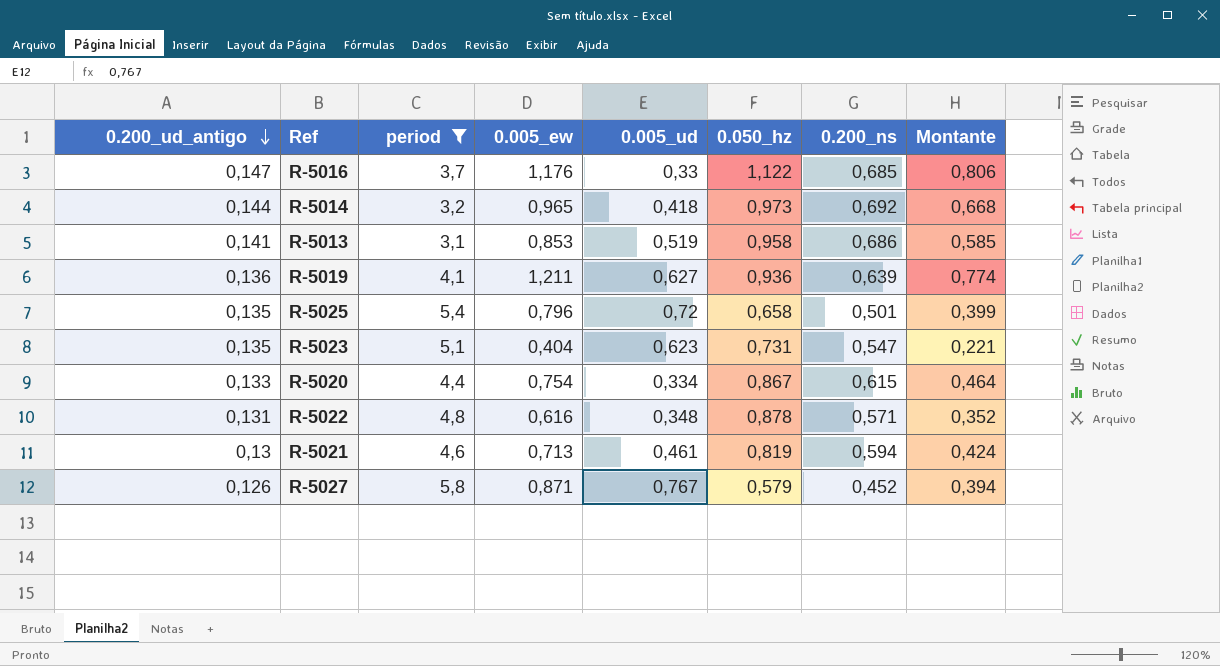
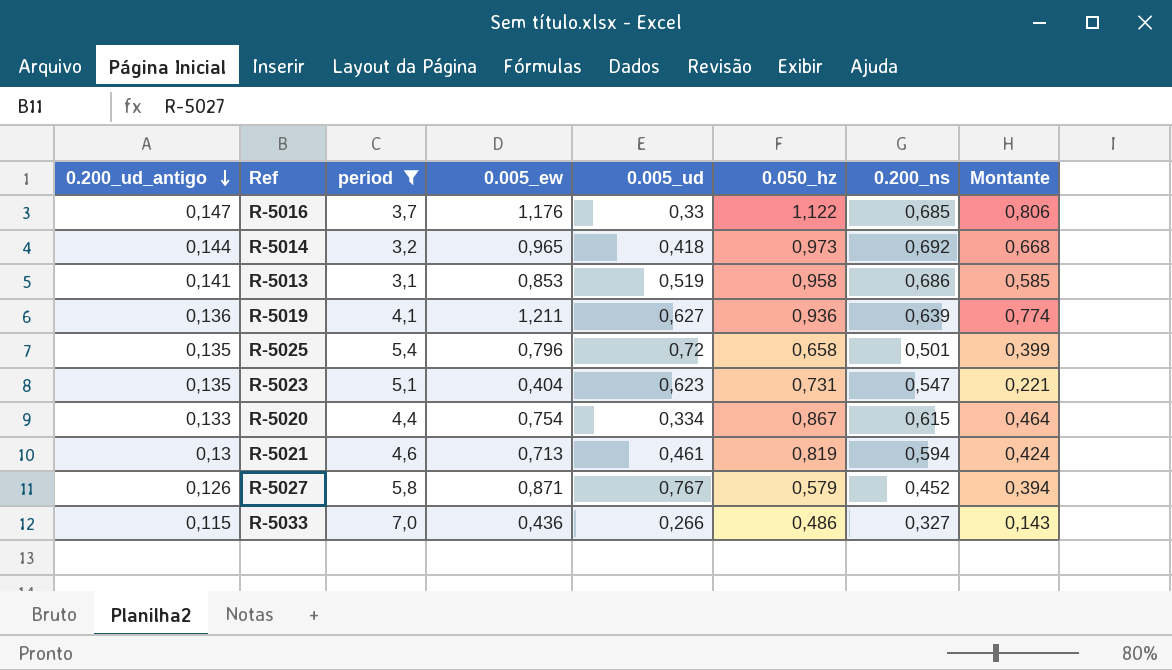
row R-5022: 0,131 | 4,8 | 0,616 | 0,348 | 0,878 | 0,571 | 0,352 -> none
row R-5033: none -> 0,115 | 7,0 | 0,436 | 0,266 | 0,486 | 0,327 | 0,143

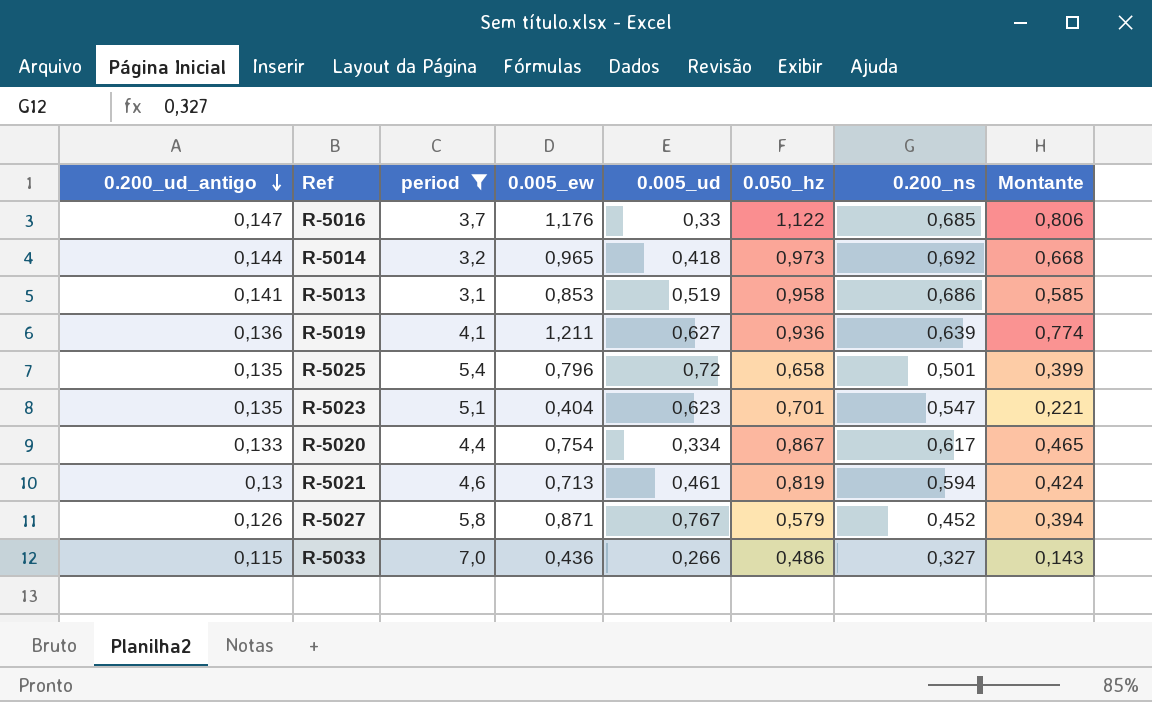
R-5023 | 0.050_hz: 0,731 -> 0,701
R-5020 | 0.200_ns: 0,615 -> 0,617
R-5020 | Montante: 0,464 -> 0,465

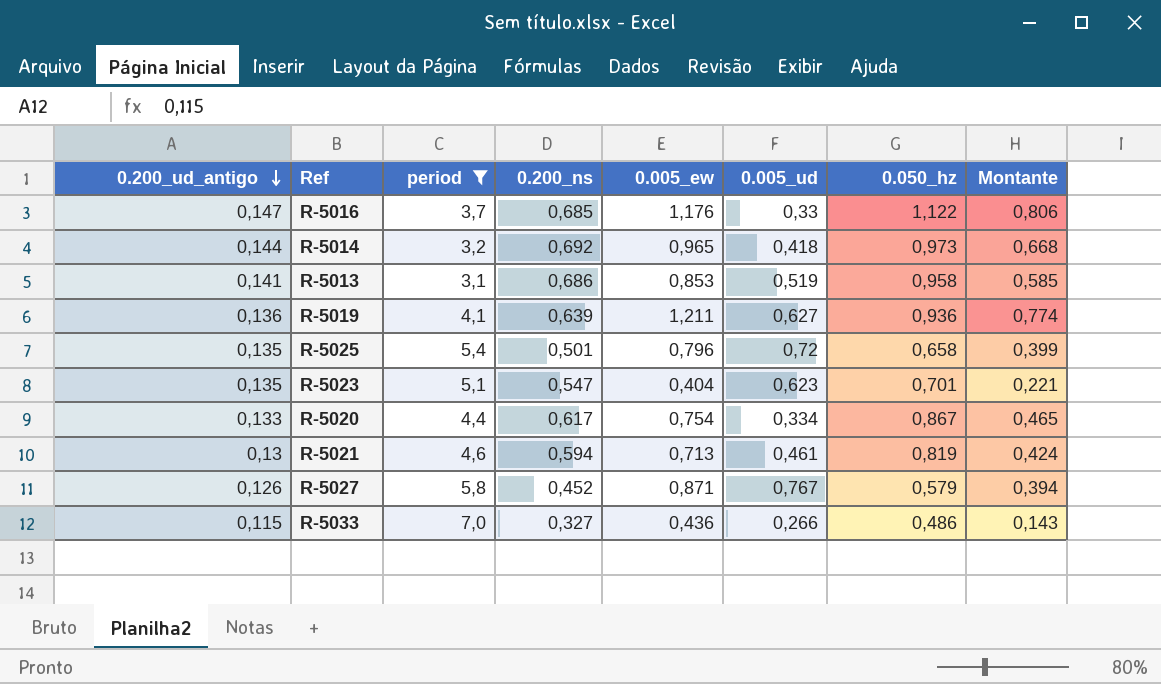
column 0.200_ns | position: 7 -> 4

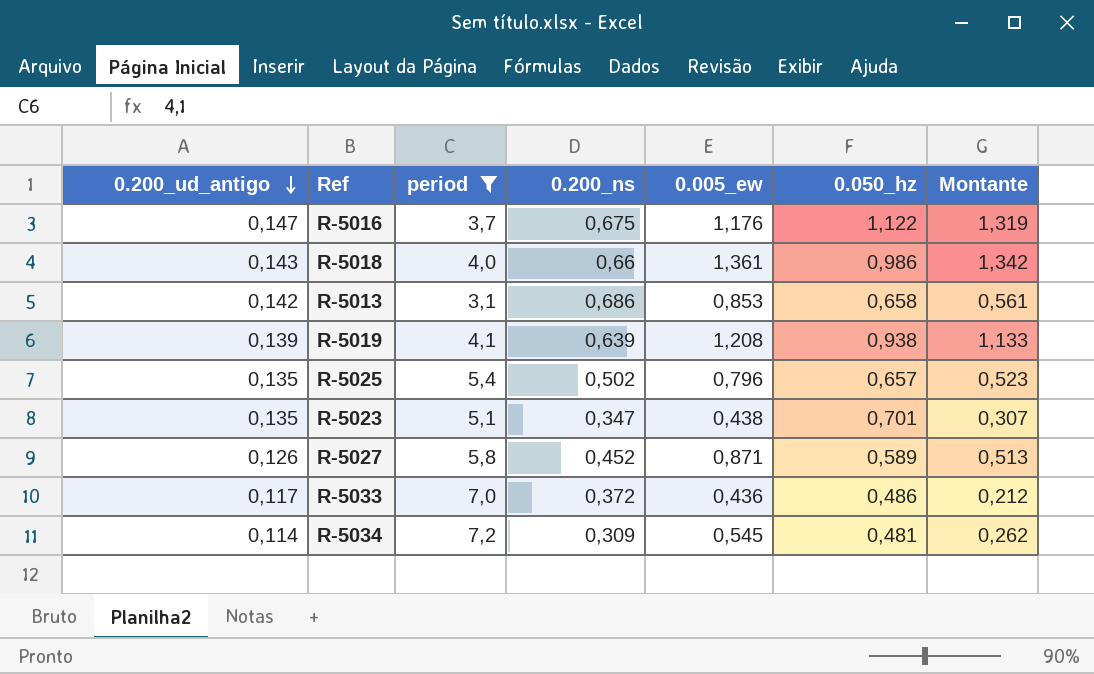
column 0.005_ud | position: 6 -> none
column Montante | formula: [0.200_ns] * [0.005_ew] -> [0.005_ew] * [0.050_hz]
row R-5014: 0,144 | 3,2 | 0,692 | 0,965 | 0,418 | 0,973 | 0,668 -> none
row R-5020: 0,133 | 4,4 | 0,617 | 0,754 | 0,334 | 0,867 | 0,465 -> none
row R-5021: 0,13 | 4,6 | 0,594 | 0,713 | 0,461 | 0,819 | 0,424 -> none
R-5016 | 0.200_ns: 0,685 -> 0,675
row R-5018: none -> 0,143 | 4,0 | 0,66 | 1,361 | 0,986 | 1,342
R-5013 | 0.200_ud_antigo: 0,141 -> 0,142
R-5013 | 0.050_hz: 0,958 -> 0,658
R-5019 | 0.200_ud_antigo: 0,136 -> 0,139
R-5019 | 0.005_ew: 1,211 -> 1,208
R-5019 | 0.050_hz: 0,936 -> 0,938
R-5025 | 0.200_ns: 0,501 -> 0,502
R-5025 | 0.050_hz: 0,658 -> 0,657
R-5023 | 0.200_ns: 0,547 -> 0,347
R-5023 | 0.005_ew: 0,404 -> 0,438
R-5027 | 0.050_hz: 0,579 -> 0,589
R-5033 | 0.200_ud_antigo: 0,115 -> 0,117
R-5033 | 0.200_ns: 0,327 -> 0,372
row R-5034: none -> 0,114 | 7,2 | 0,309 | 0,545 | 0,481 | 0,262

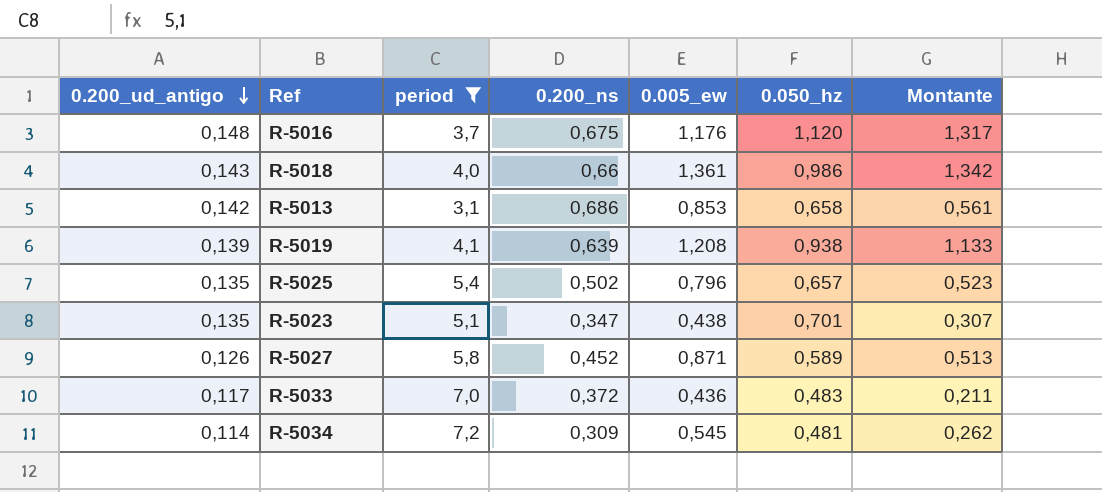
R-5016 | 0.200_ud_antigo: 0,147 -> 0,148
R-5016 | 0.050_hz: 1,122 -> 1,120
R-5016 | Montante: 1,319 -> 1,317
R-5033 | 0.050_hz: 0,486 -> 0,483
R-5033 | Montante: 0,212 -> 0,211

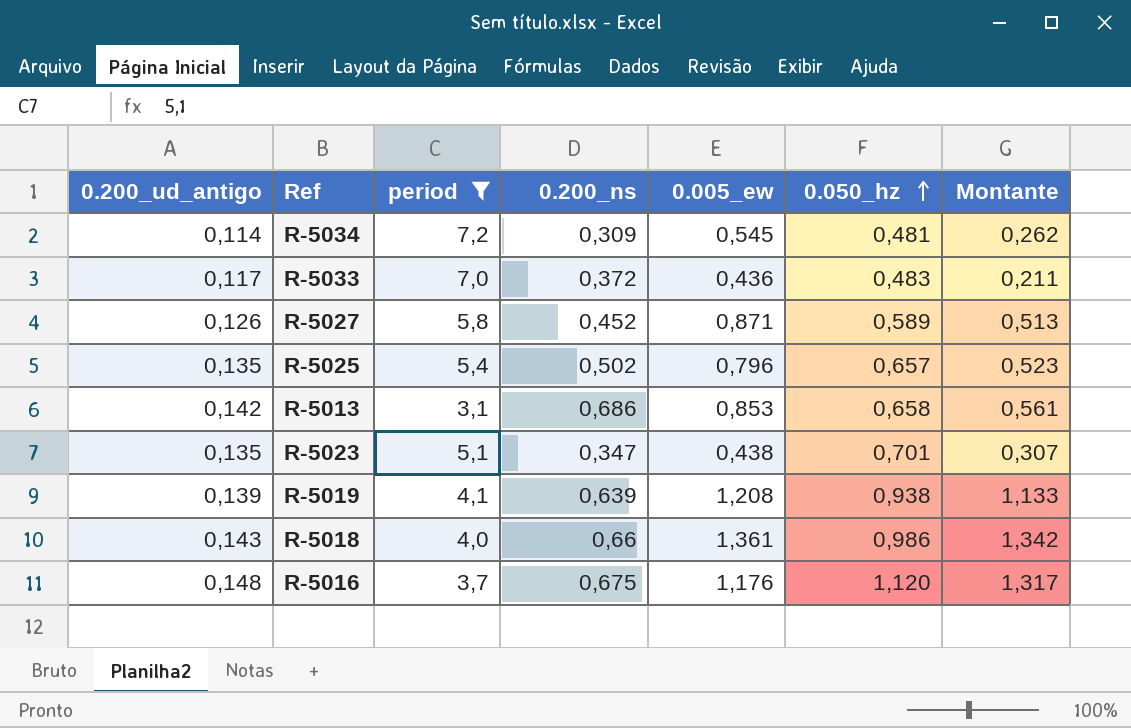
row order: 0.200_ud_antigo descending -> 0.050_hz ascending

